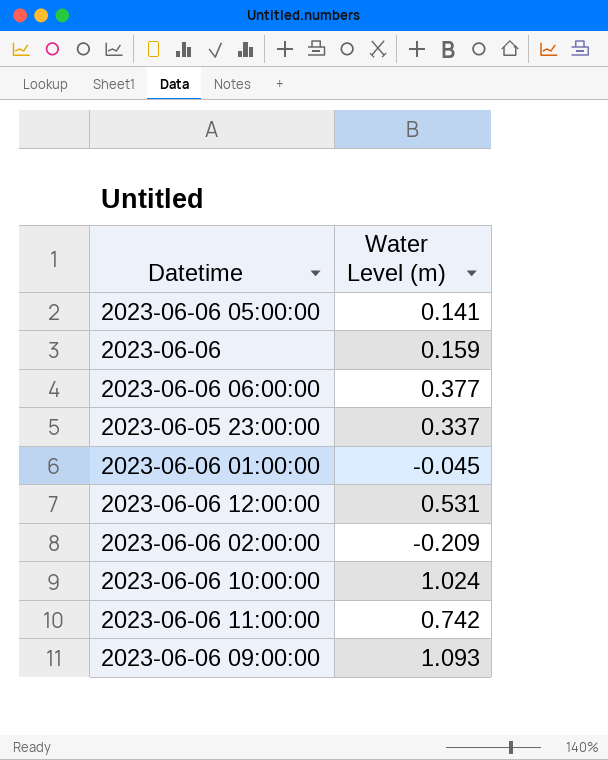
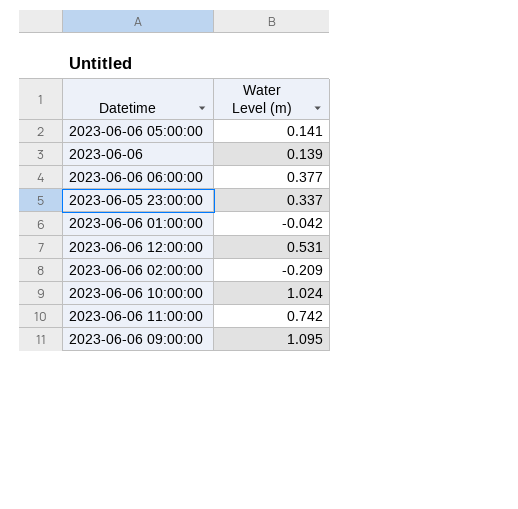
2023-06-06 | Water Level (m): 0.159 -> 0.139
2023-06-06 01:00:00 | Water Level (m): -0.045 -> -0.042
2023-06-06 09:00:00 | Water Level (m): 1.093 -> 1.095

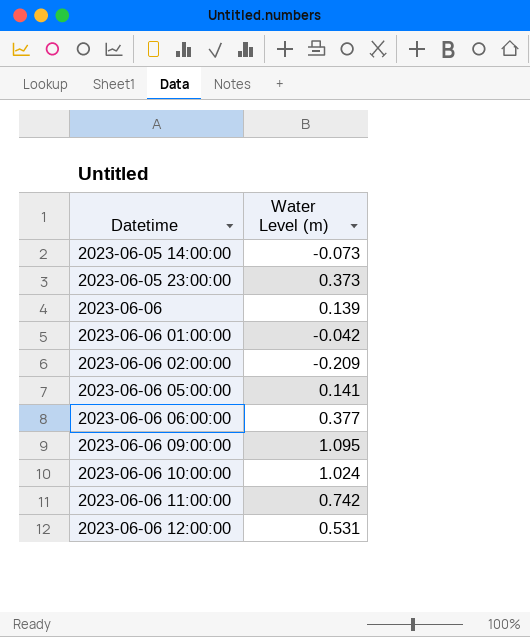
row order: none -> Datetime ascending
row 2023-06-05 14:00:00: none -> -0.073
2023-06-05 23:00:00 | Water Level (m): 0.337 -> 0.373

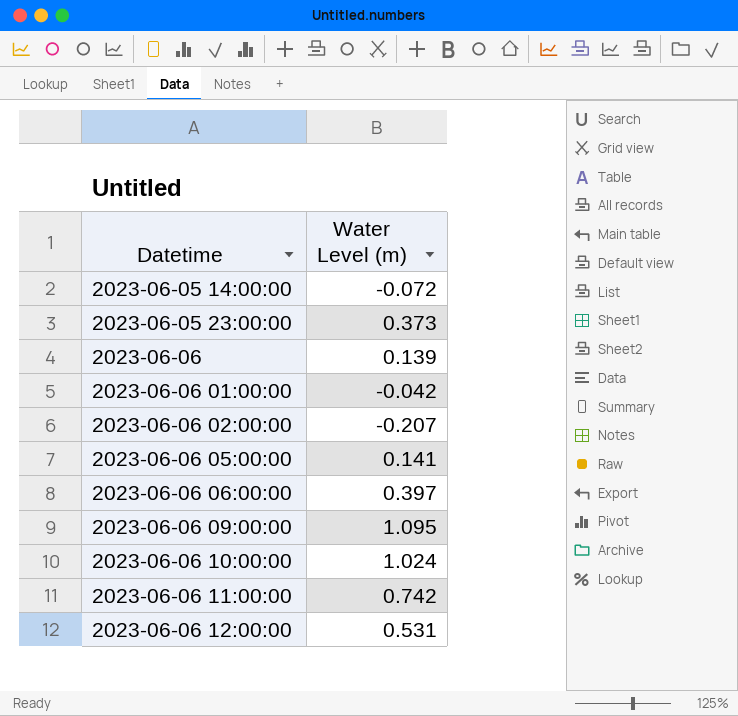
2023-06-05 14:00:00 | Water Level (m): -0.073 -> -0.072
2023-06-06 02:00:00 | Water Level (m): -0.209 -> -0.207
2023-06-06 06:00:00 | Water Level (m): 0.377 -> 0.397

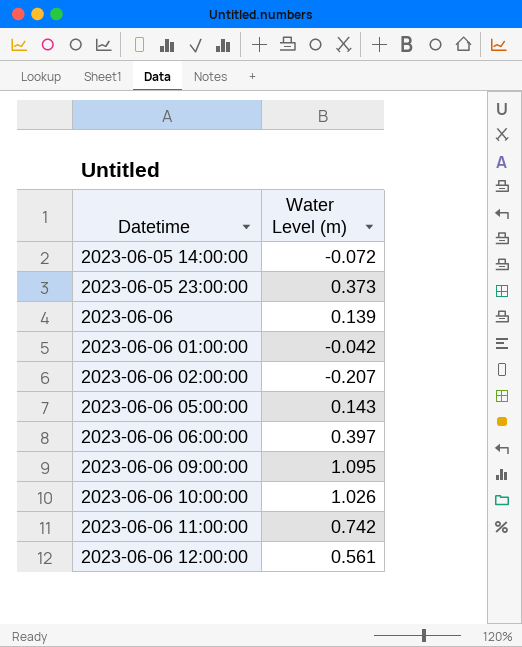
2023-06-06 05:00:00 | Water Level (m): 0.141 -> 0.143
2023-06-06 10:00:00 | Water Level (m): 1.024 -> 1.026
2023-06-06 12:00:00 | Water Level (m): 0.531 -> 0.561

